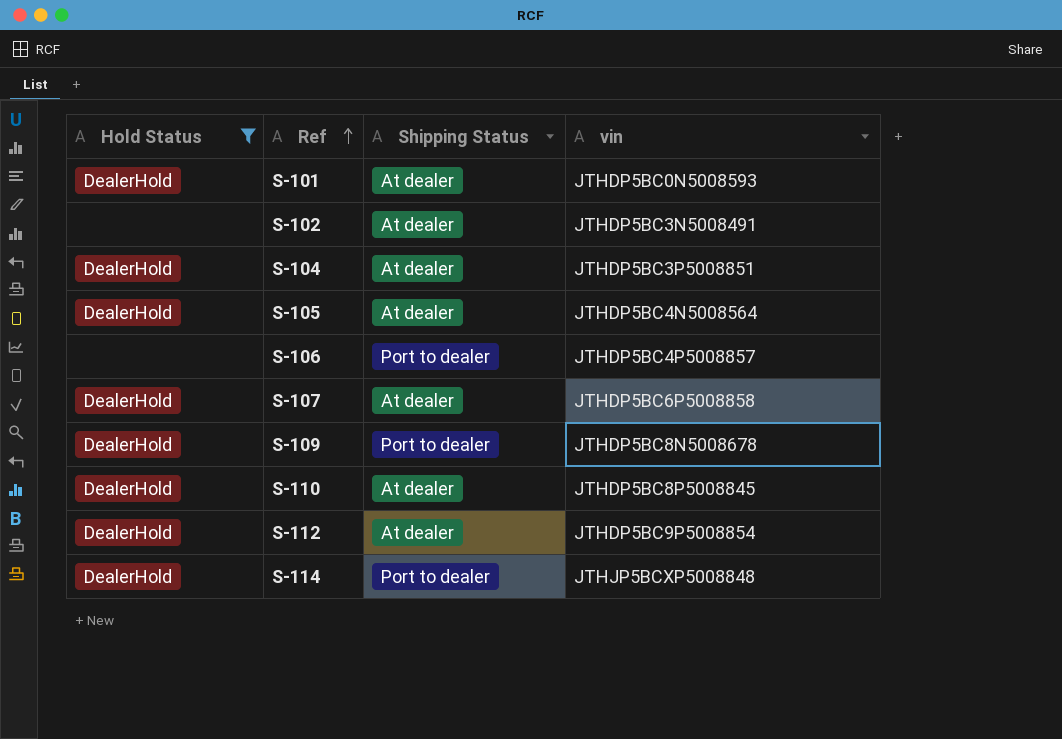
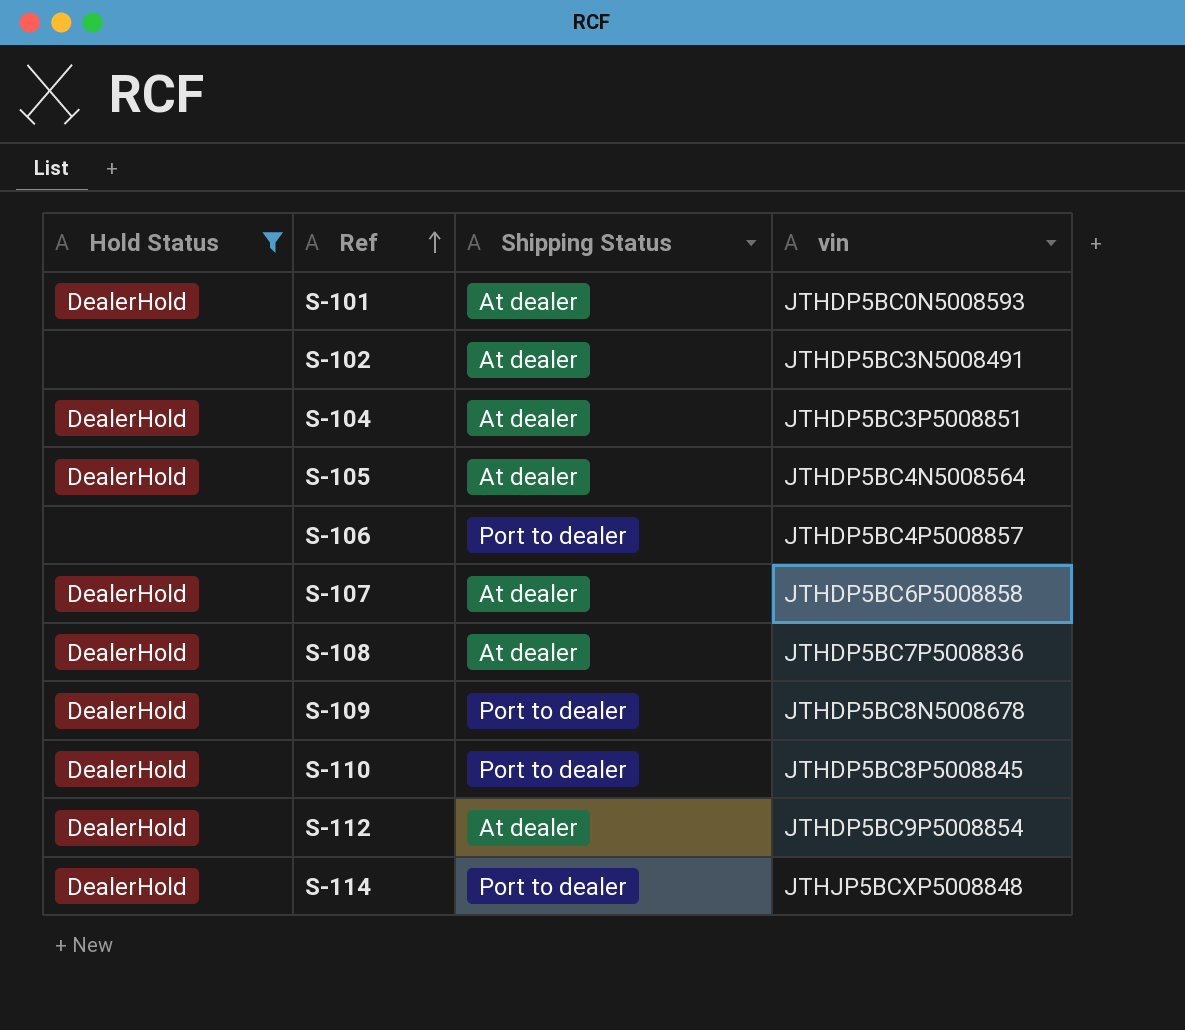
row S-108: none -> DealerHold | At dealer | JTHDP5BC7P5008836
S-110 | Shipping Status: At dealer -> Port to dealer

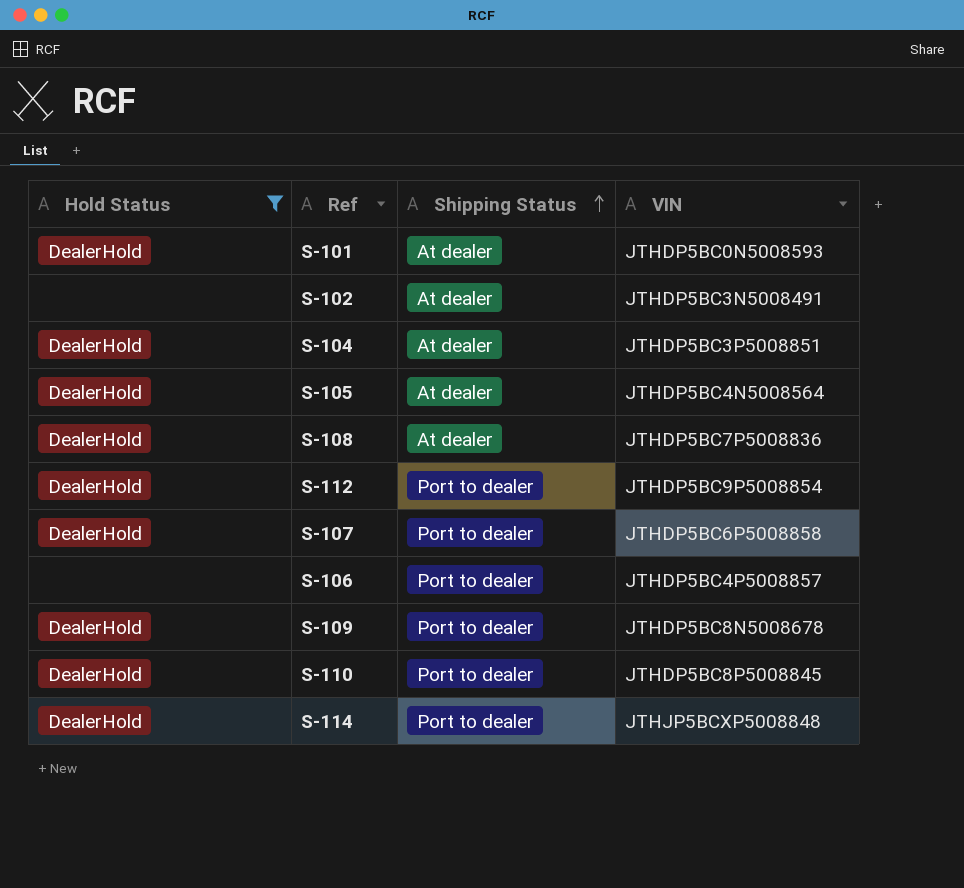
row order: Ref ascending -> Shipping Status ascending
column name: vin -> VIN
S-112 | Shipping Status: At dealer -> Port to dealer
S-107 | Shipping Status: At dealer -> Port to dealer

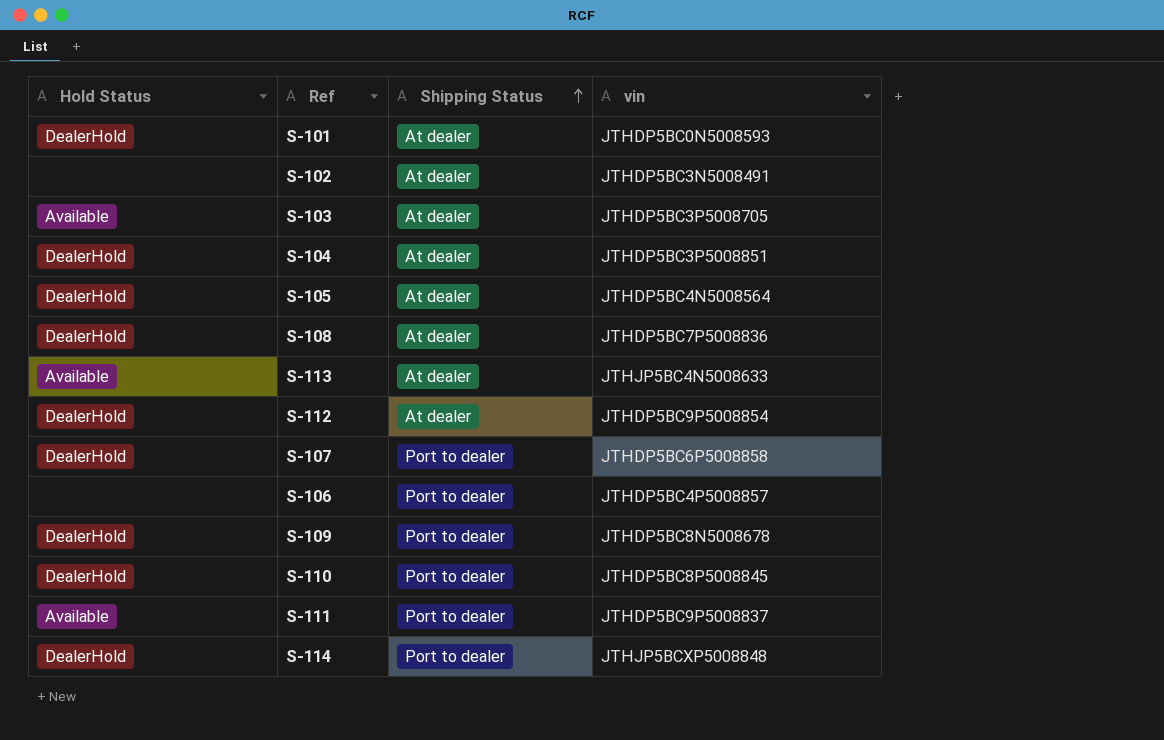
filter: Hold Status != Available -> none
column name: VIN -> vin
S-112 | Shipping Status: Port to dealer -> At dealer

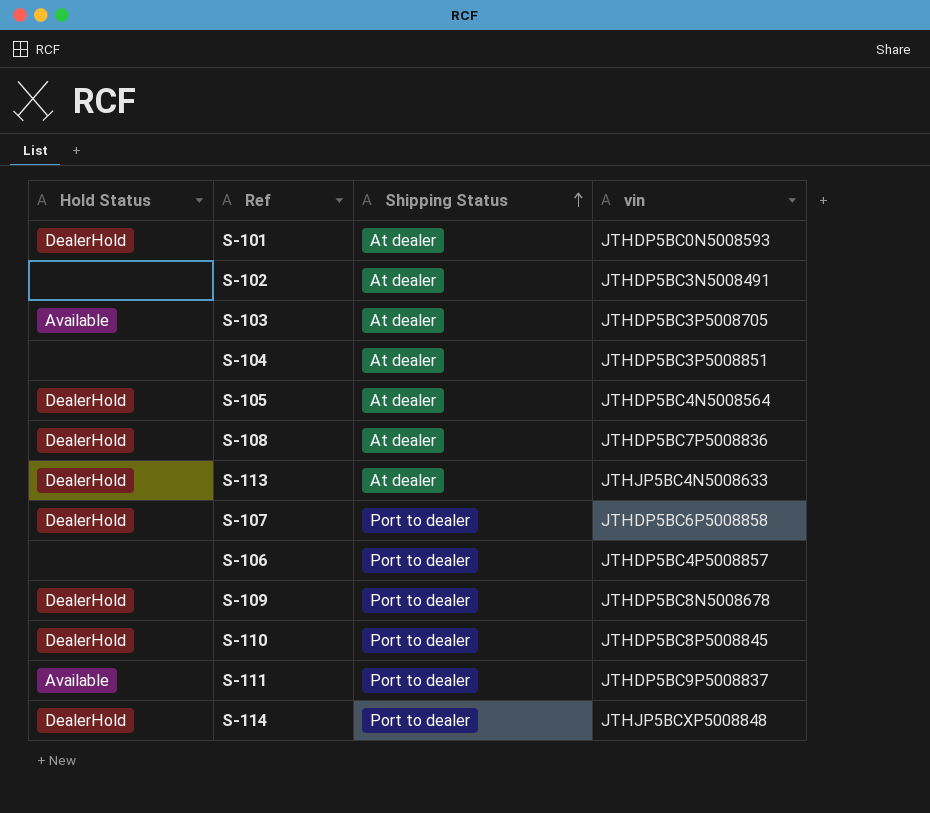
row S-112: DealerHold | At dealer | JTHDP5BC9P5008854 -> none
S-104 | Hold Status: DealerHold -> none
S-113 | Hold Status: Available -> DealerHold

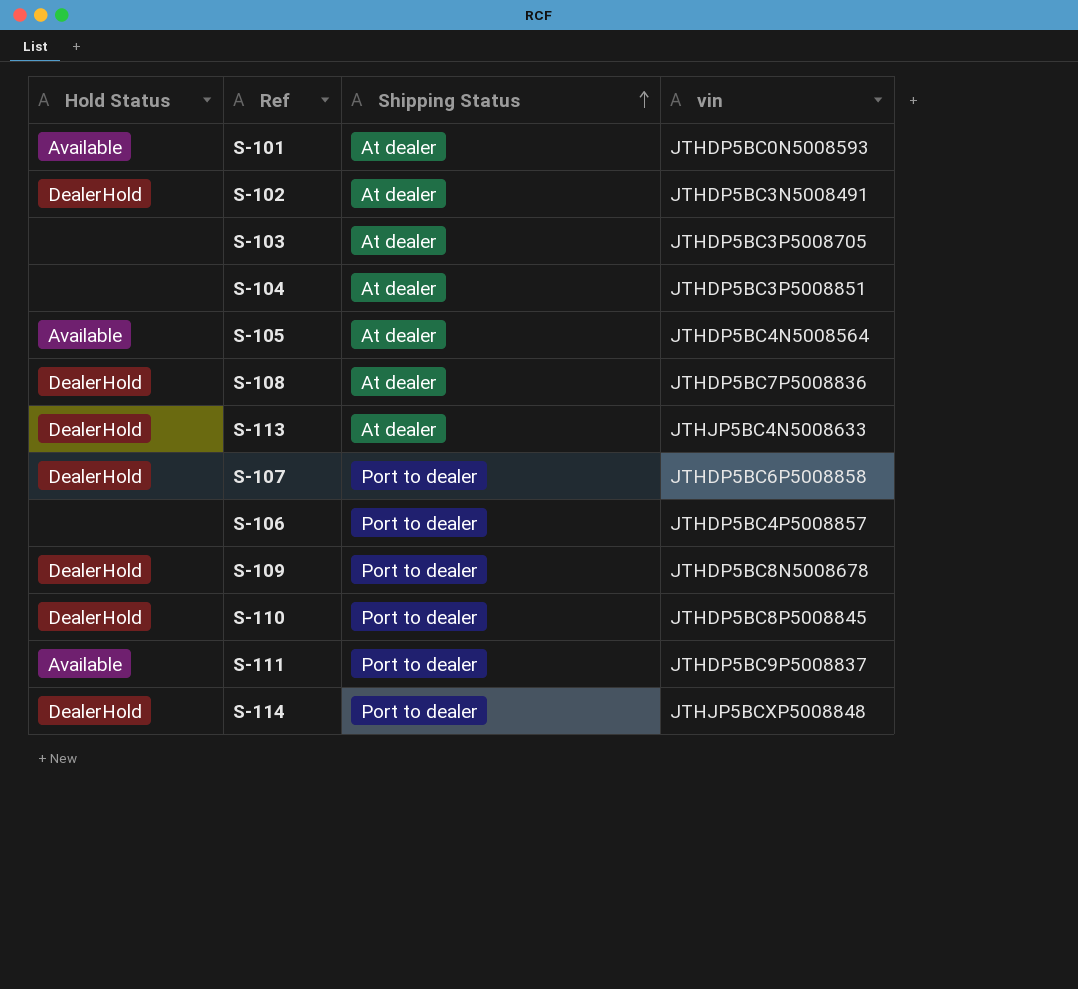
S-101 | Hold Status: DealerHold -> Available
S-102 | Hold Status: none -> DealerHold
S-103 | Hold Status: Available -> none
S-105 | Hold Status: DealerHold -> Available

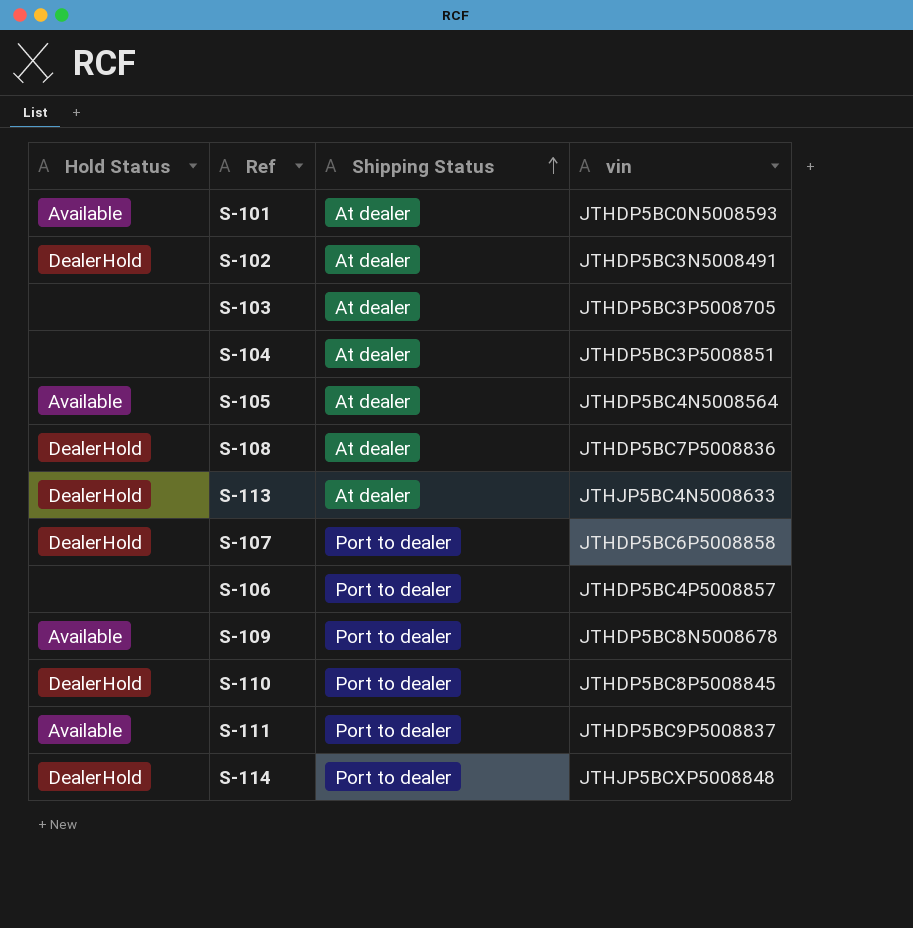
S-109 | Hold Status: DealerHold -> Available

